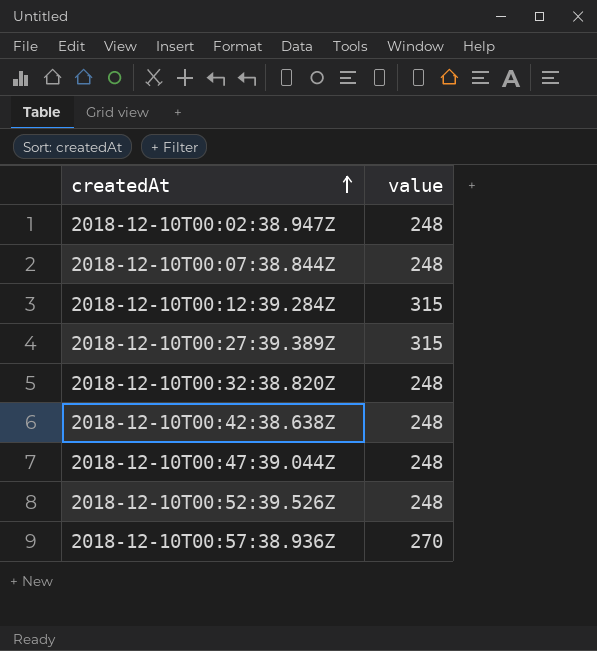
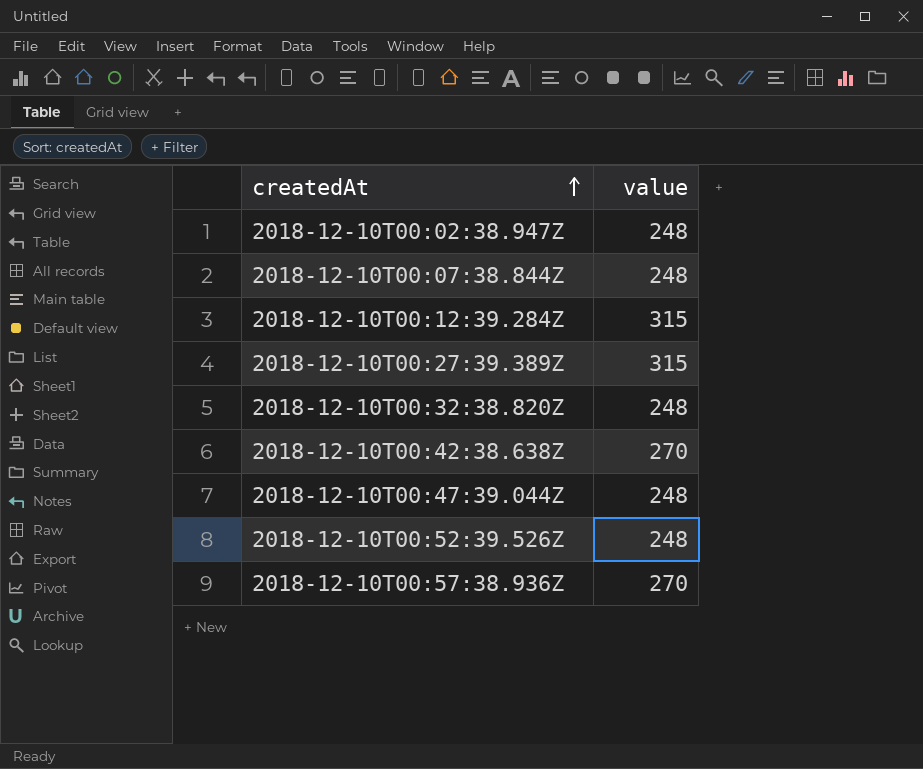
2018-12-10T00:42:38.638Z | value: 248 -> 270

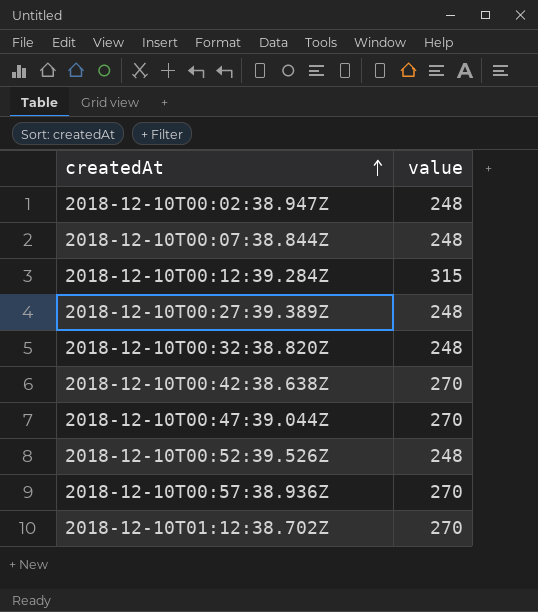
2018-12-10T00:27:39.389Z | value: 315 -> 248
2018-12-10T00:47:39.044Z | value: 248 -> 270
row 2018-12-10T01:12:38.702Z: none -> 270

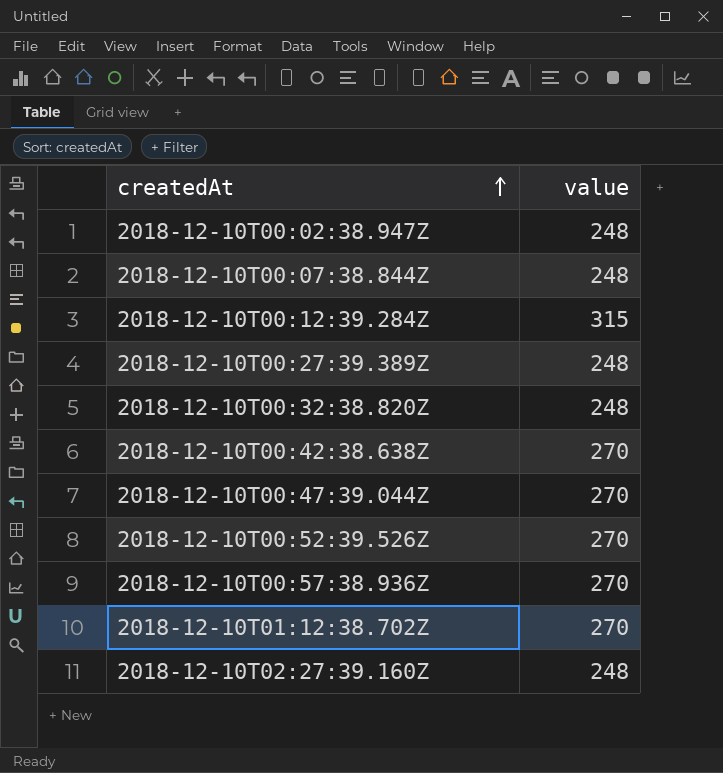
2018-12-10T00:52:39.526Z | value: 248 -> 270
row 2018-12-10T02:27:39.160Z: none -> 248

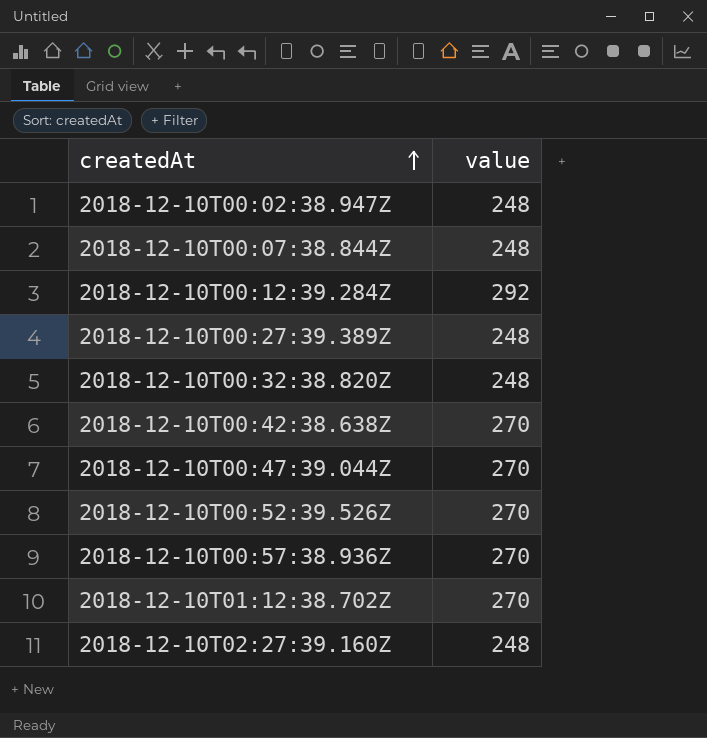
2018-12-10T00:12:39.284Z | value: 315 -> 292

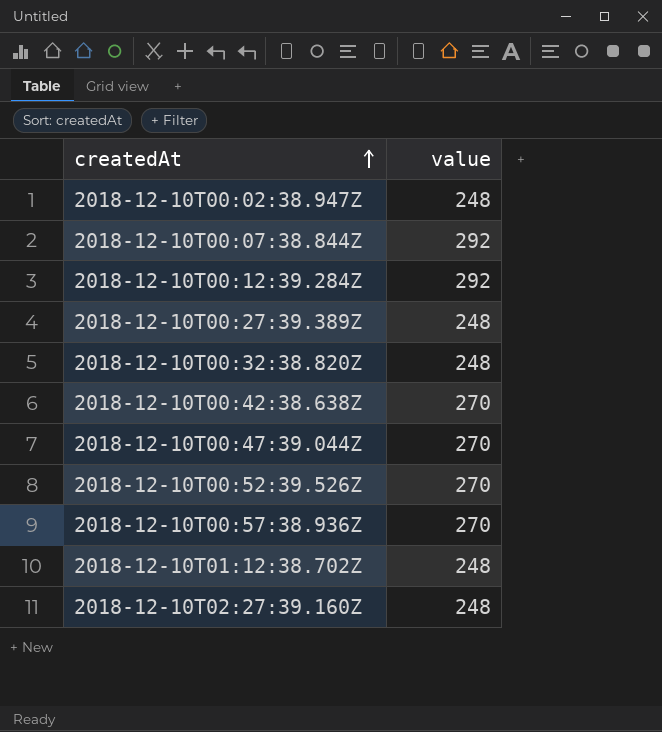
2018-12-10T00:07:38.844Z | value: 248 -> 292
2018-12-10T01:12:38.702Z | value: 270 -> 248

